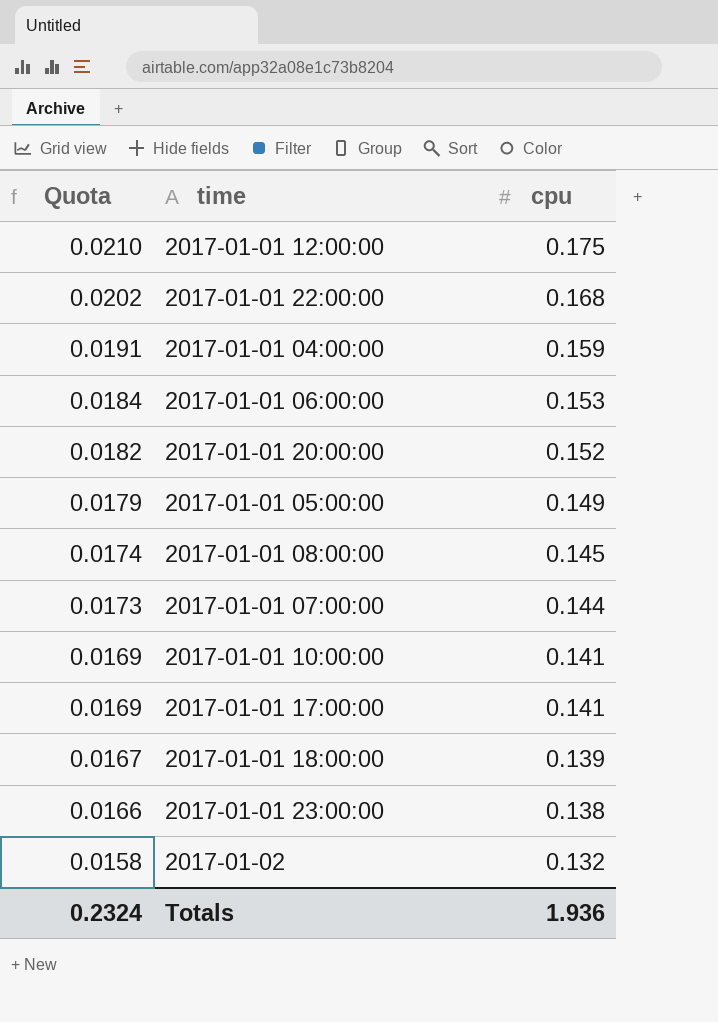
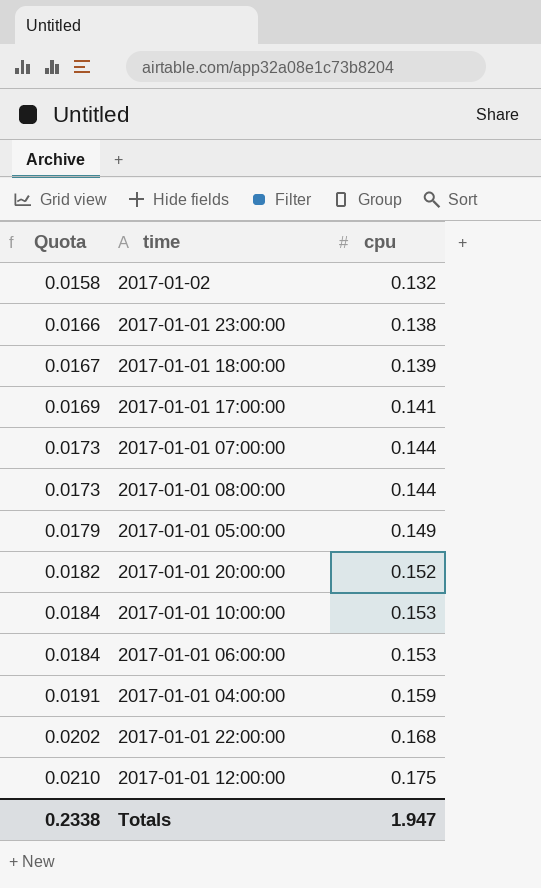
row order: Quota descending -> Quota ascending
2017-01-01 08:00:00 | Quota: 0.0174 -> 0.0173
2017-01-01 08:00:00 | cpu: 0.145 -> 0.144
2017-01-01 10:00:00 | Quota: 0.0169 -> 0.0184
2017-01-01 10:00:00 | cpu: 0.141 -> 0.153
Totals | Quota: 0.2324 -> 0.2338
Totals | cpu: 1.936 -> 1.947

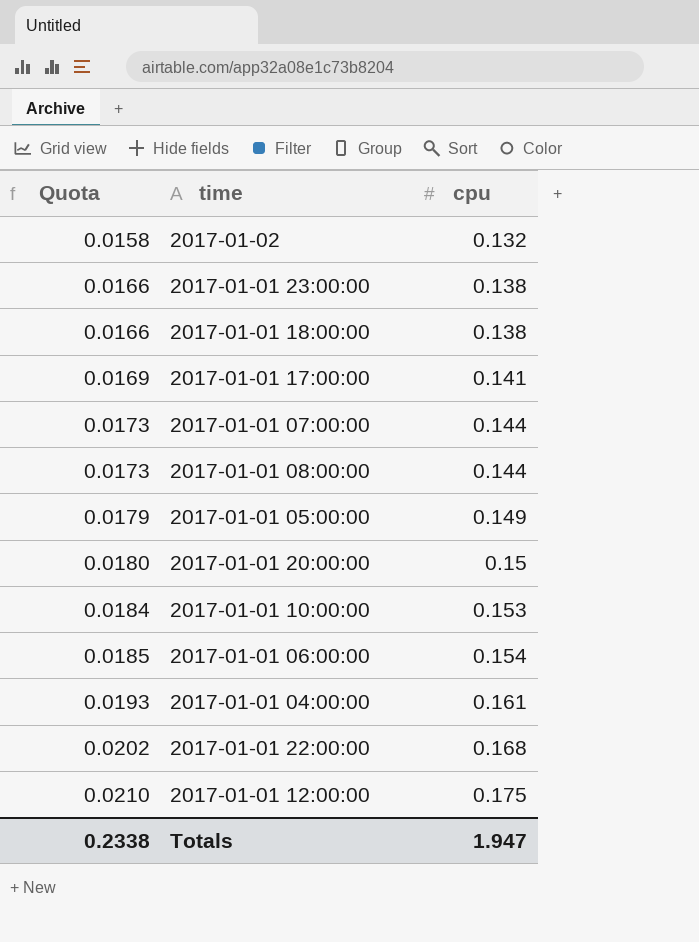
2017-01-01 18:00:00 | Quota: 0.0167 -> 0.0166
2017-01-01 18:00:00 | cpu: 0.139 -> 0.138
2017-01-01 20:00:00 | Quota: 0.0182 -> 0.0180
2017-01-01 20:00:00 | cpu: 0.152 -> 0.15
2017-01-01 06:00:00 | Quota: 0.0184 -> 0.0185
2017-01-01 06:00:00 | cpu: 0.153 -> 0.154
2017-01-01 04:00:00 | Quota: 0.0191 -> 0.0193
2017-01-01 04:00:00 | cpu: 0.159 -> 0.161

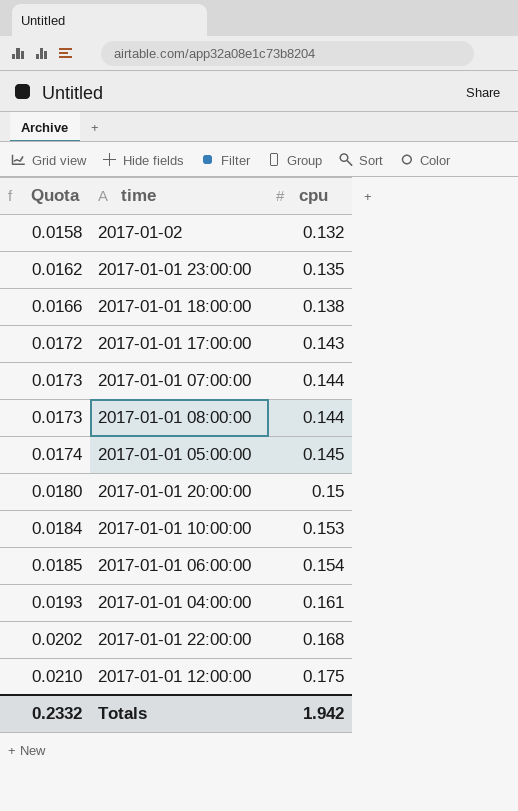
2017-01-01 23:00:00 | Quota: 0.0166 -> 0.0162
2017-01-01 23:00:00 | cpu: 0.138 -> 0.135
2017-01-01 17:00:00 | Quota: 0.0169 -> 0.0172
2017-01-01 17:00:00 | cpu: 0.141 -> 0.143
2017-01-01 05:00:00 | Quota: 0.0179 -> 0.0174
2017-01-01 05:00:00 | cpu: 0.149 -> 0.145
Totals | Quota: 0.2338 -> 0.2332
Totals | cpu: 1.947 -> 1.942

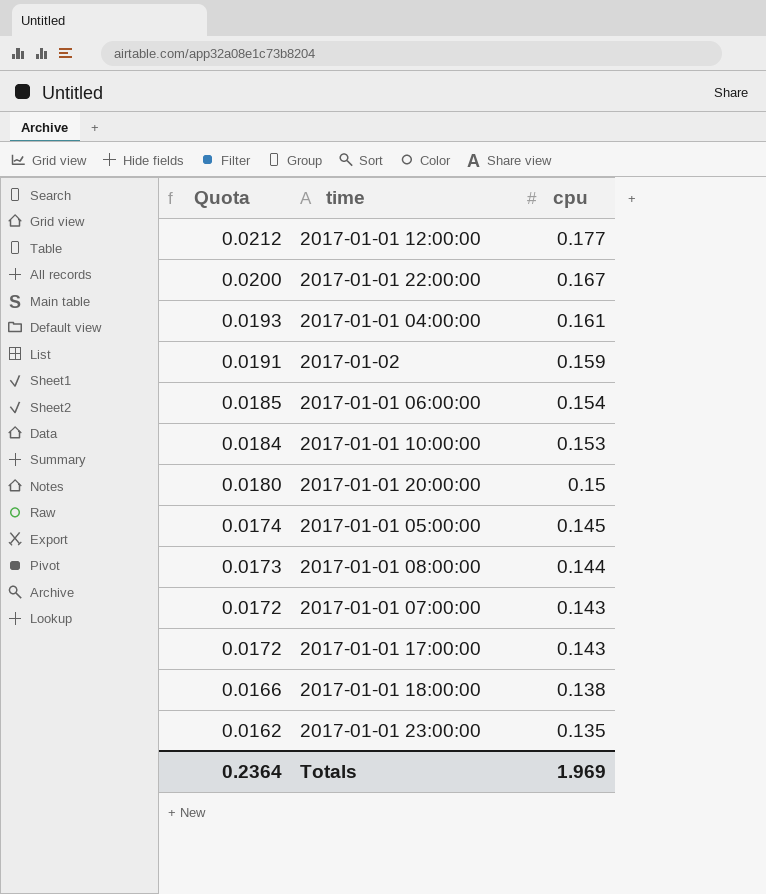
row order: Quota ascending -> Quota descending
2017-01-01 12:00:00 | Quota: 0.0210 -> 0.0212
2017-01-01 12:00:00 | cpu: 0.175 -> 0.177
2017-01-01 22:00:00 | Quota: 0.0202 -> 0.0200
2017-01-01 22:00:00 | cpu: 0.168 -> 0.167
2017-01-02 | Quota: 0.0158 -> 0.0191
2017-01-02 | cpu: 0.132 -> 0.159
2017-01-01 07:00:00 | Quota: 0.0173 -> 0.0172
2017-01-01 07:00:00 | cpu: 0.144 -> 0.143
Totals | Quota: 0.2332 -> 0.2364
Totals | cpu: 1.942 -> 1.969

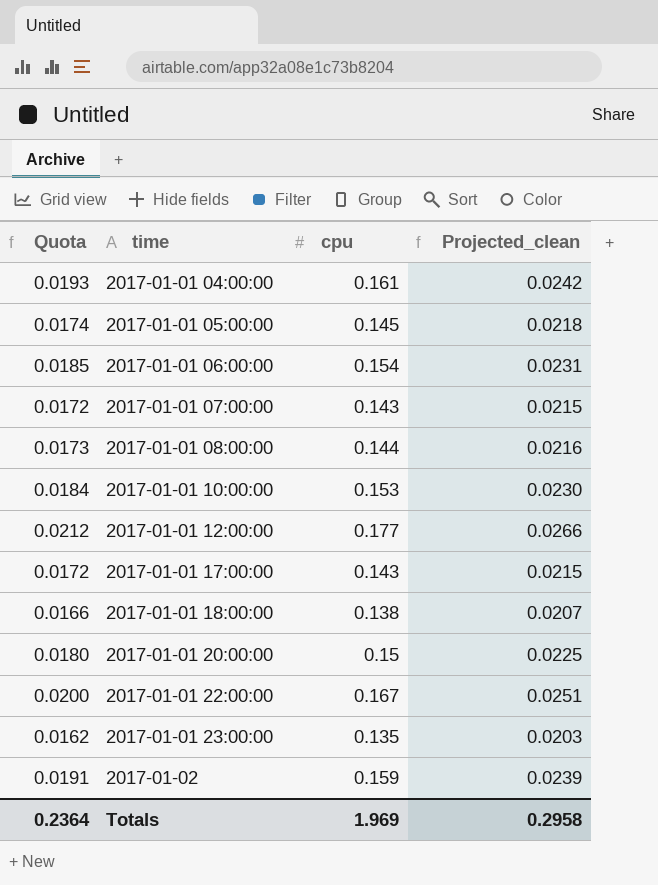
row order: Quota descending -> time ascending
column Projected_clean | formula: none -> [cpu] * 0.15

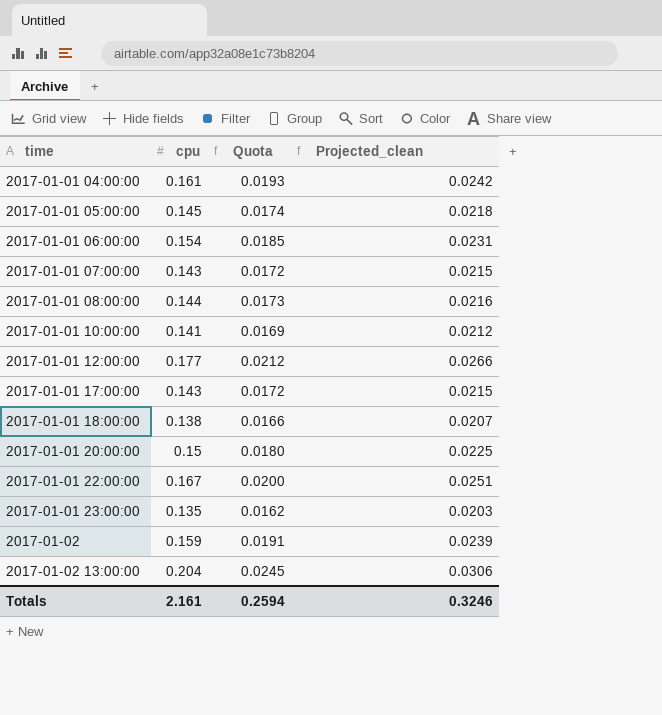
column Quota | position: 1 -> 3
2017-01-01 10:00:00 | cpu: 0.153 -> 0.141
2017-01-01 10:00:00 | Quota: 0.0184 -> 0.0169
2017-01-01 10:00:00 | Projected_clean: 0.0230 -> 0.0212
row 2017-01-02 13:00:00: none -> 0.204 | 0.0245 | 0.0306
Totals | cpu: 1.969 -> 2.161
Totals | Quota: 0.2364 -> 0.2594
Totals | Projected_clean: 0.2958 -> 0.3246

